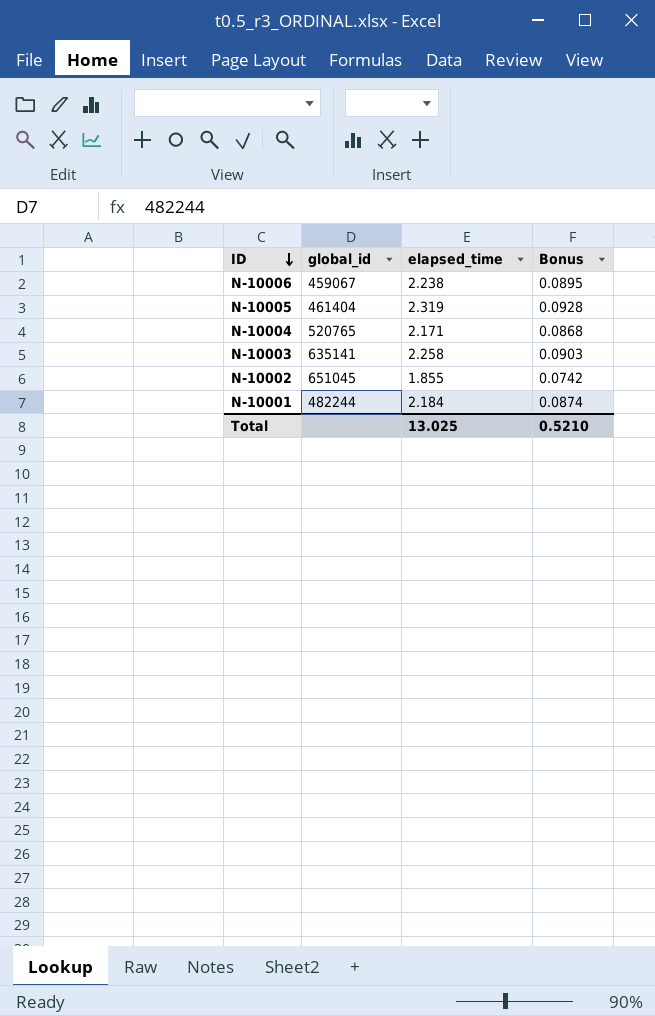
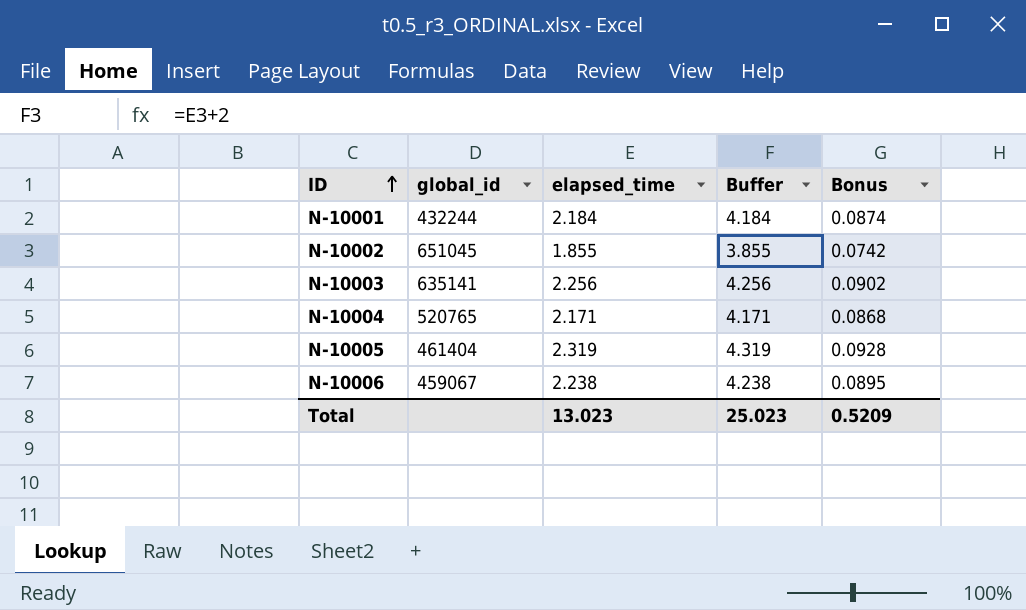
row order: ID descending -> ID ascending
column Buffer | formula: none -> [elapsed_time] + 2
N-10001 | global_id: 482244 -> 432244
N-10003 | elapsed_time: 2.258 -> 2.256
N-10003 | Bonus: 0.0903 -> 0.0902
Total | elapsed_time: 13.025 -> 13.023
Total | Bonus: 0.5210 -> 0.5209

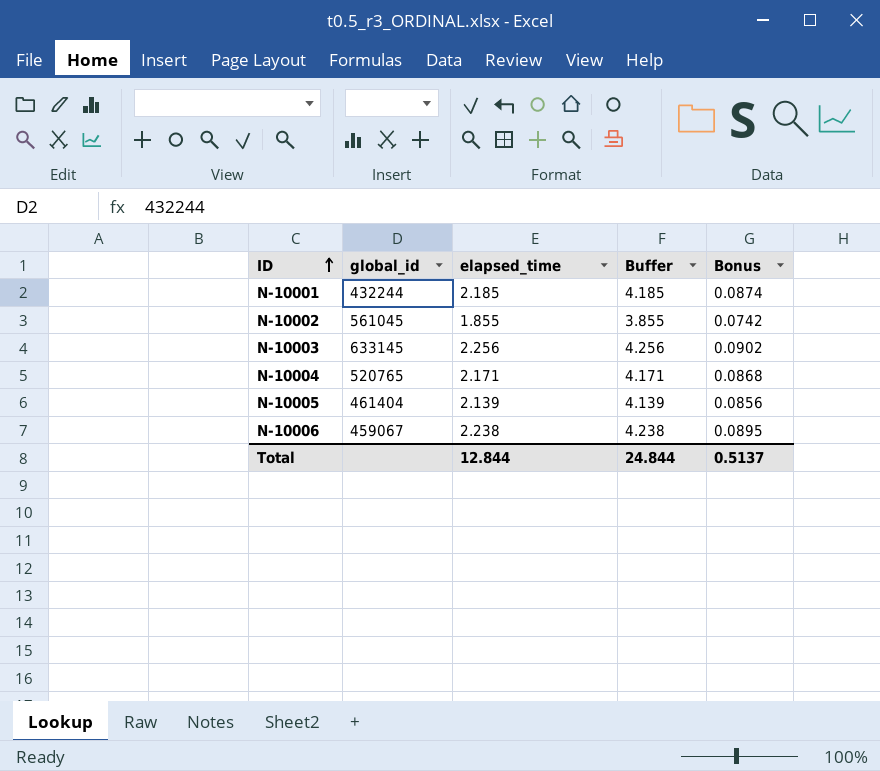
N-10001 | elapsed_time: 2.184 -> 2.185
N-10001 | Buffer: 4.184 -> 4.185
N-10002 | global_id: 651045 -> 561045
N-10003 | global_id: 635141 -> 633145
N-10005 | elapsed_time: 2.319 -> 2.139
N-10005 | Buffer: 4.319 -> 4.139
N-10005 | Bonus: 0.0928 -> 0.0856
Total | elapsed_time: 13.023 -> 12.844
Total | Buffer: 25.023 -> 24.844
Total | Bonus: 0.5209 -> 0.5137

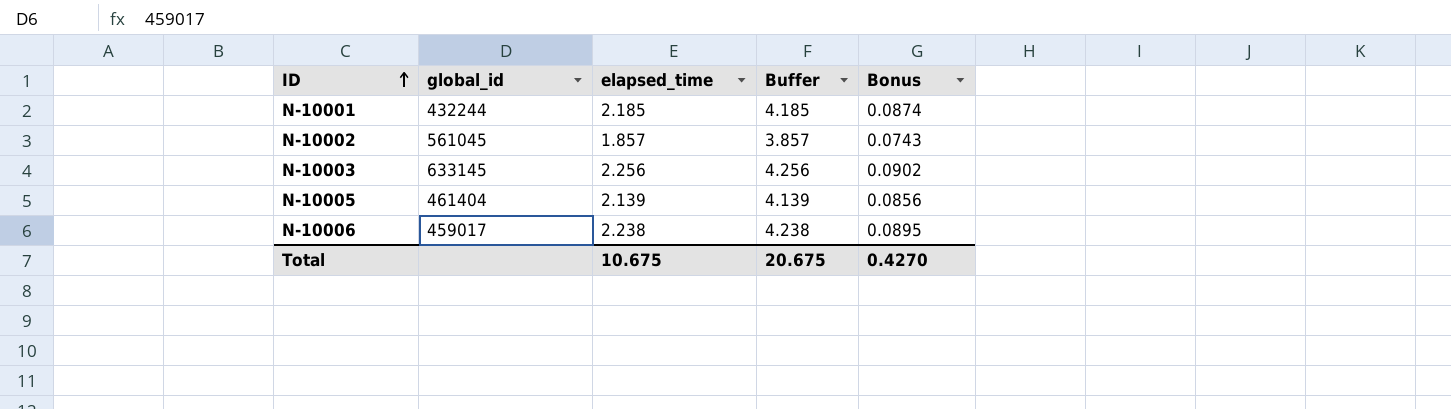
row N-10004: 520765 | 2.171 | 4.171 | 0.0868 -> none
N-10002 | elapsed_time: 1.855 -> 1.857
N-10002 | Buffer: 3.855 -> 3.857
N-10002 | Bonus: 0.0742 -> 0.0743
N-10006 | global_id: 459067 -> 459017
Total | elapsed_time: 12.844 -> 10.675
Total | Buffer: 24.844 -> 20.675
Total | Bonus: 0.5137 -> 0.4270

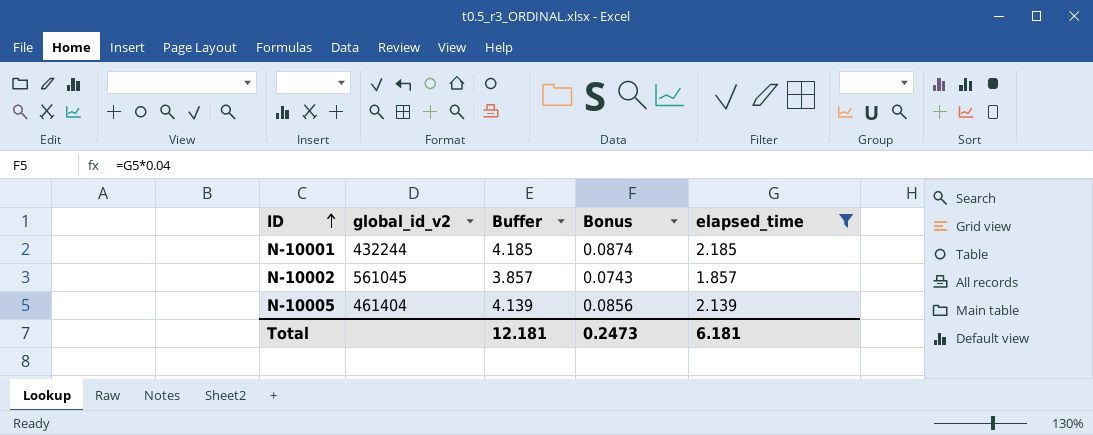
filter: none -> elapsed_time <= 2.185
column name: global_id -> global_id_v2
column elapsed_time | position: 3 -> 5
Total | Buffer: 20.675 -> 12.181
Total | Bonus: 0.4270 -> 0.2473
Total | elapsed_time: 10.675 -> 6.181

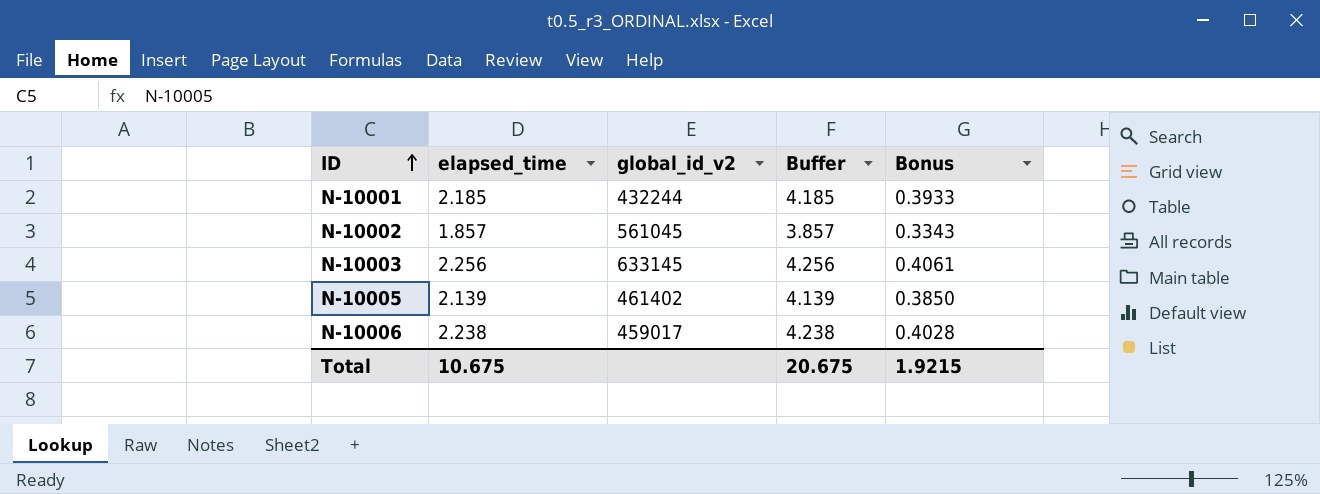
filter: elapsed_time <= 2.185 -> none
column elapsed_time | position: 5 -> 2
column Bonus | formula: [elapsed_time] * 0.04 -> [elapsed_time] * 0.18
N-10005 | global_id_v2: 461404 -> 461402
Total | elapsed_time: 6.181 -> 10.675
Total | Buffer: 12.181 -> 20.675
Total | Bonus: 0.2473 -> 1.9215

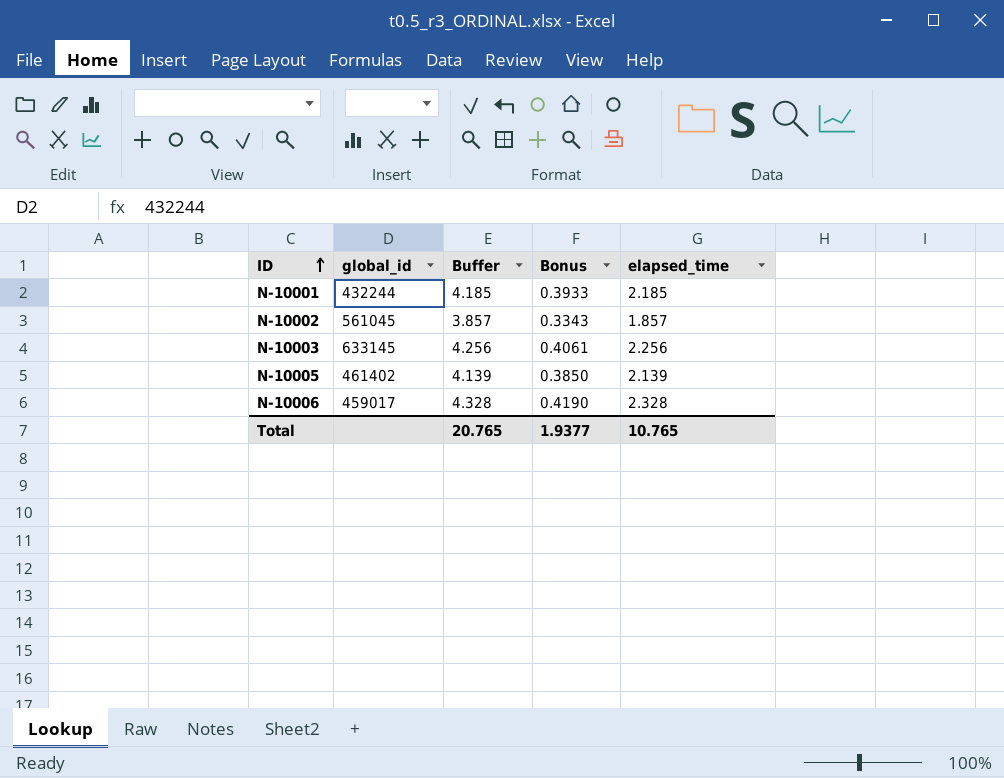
column name: global_id_v2 -> global_id
column elapsed_time | position: 2 -> 5
N-10006 | Buffer: 4.238 -> 4.328
N-10006 | Bonus: 0.4028 -> 0.4190
N-10006 | elapsed_time: 2.238 -> 2.328
Total | Buffer: 20.675 -> 20.765
Total | Bonus: 1.9215 -> 1.9377
Total | elapsed_time: 10.675 -> 10.765

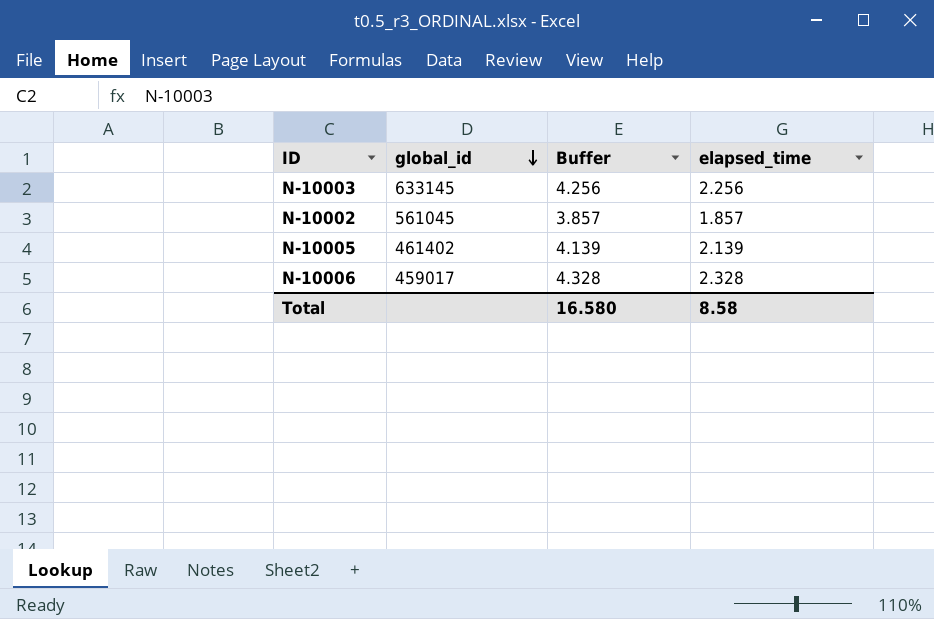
row order: ID ascending -> global_id descending
column Bonus | formula: [elapsed_time] * 0.18 -> none
row N-10001: 432244 | 4.185 | 0.3933 | 2.185 -> none
Total | Buffer: 20.765 -> 16.580
Total | elapsed_time: 10.765 -> 8.58

